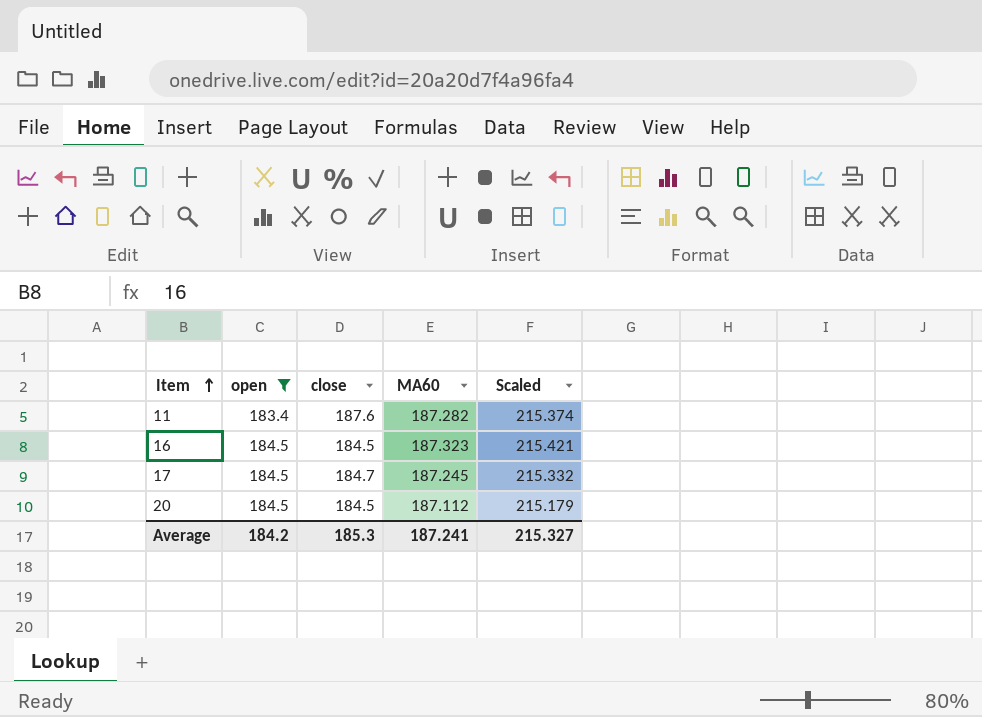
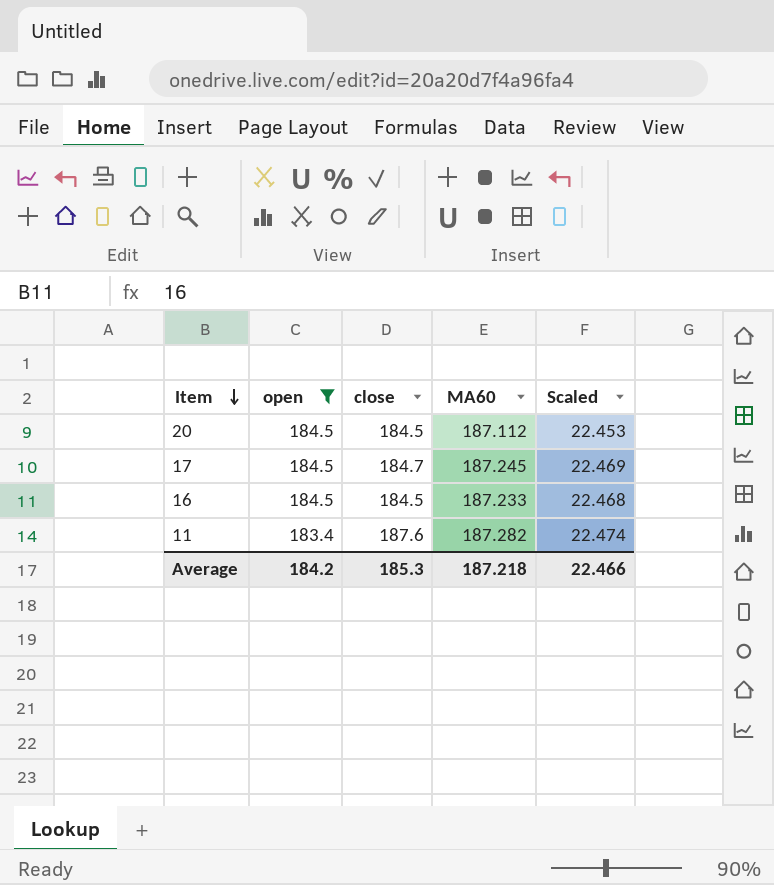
row order: Item ascending -> Item descending
column Scaled | formula: [MA60] * 1.15 -> [MA60] * 0.12
16 | MA60: 187.323 -> 187.233
Average | MA60: 187.241 -> 187.218
Average | Scaled: 215.327 -> 22.466

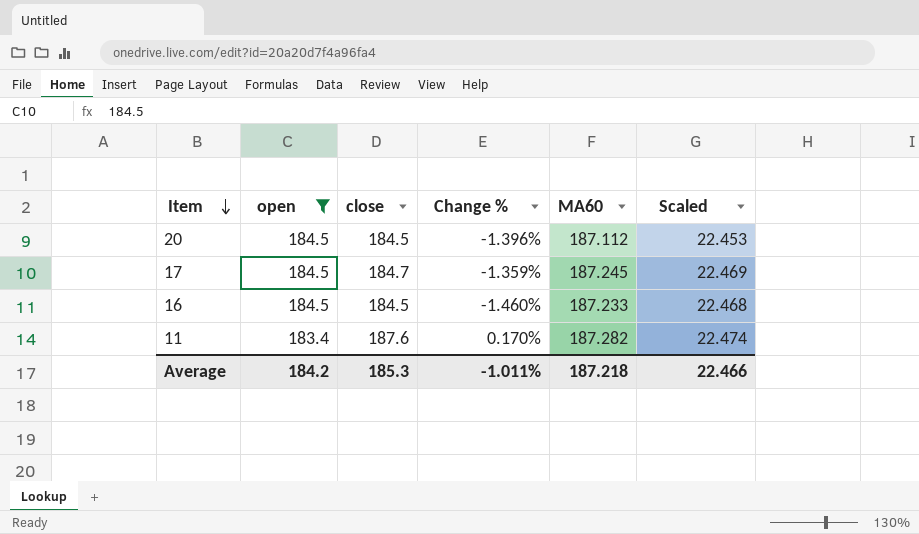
column Change % | formula: none -> ([close] - [MA60]) / [MA60]

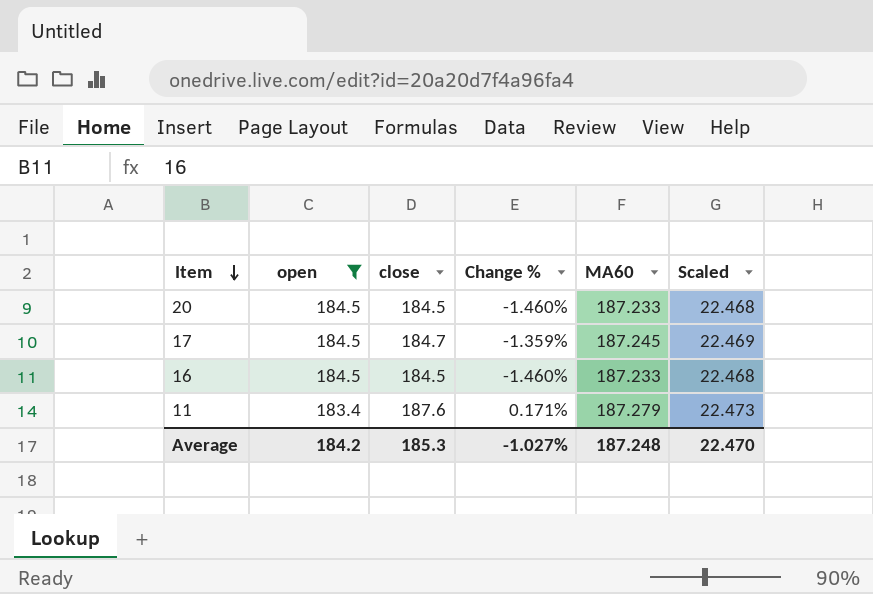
20 | Change %: -1.396% -> -1.460%
20 | MA60: 187.112 -> 187.233
20 | Scaled: 22.453 -> 22.468
11 | Change %: 0.170% -> 0.171%
11 | MA60: 187.282 -> 187.279
11 | Scaled: 22.474 -> 22.473
Average | Change %: -1.011% -> -1.027%
Average | MA60: 187.218 -> 187.248
Average | Scaled: 22.466 -> 22.470

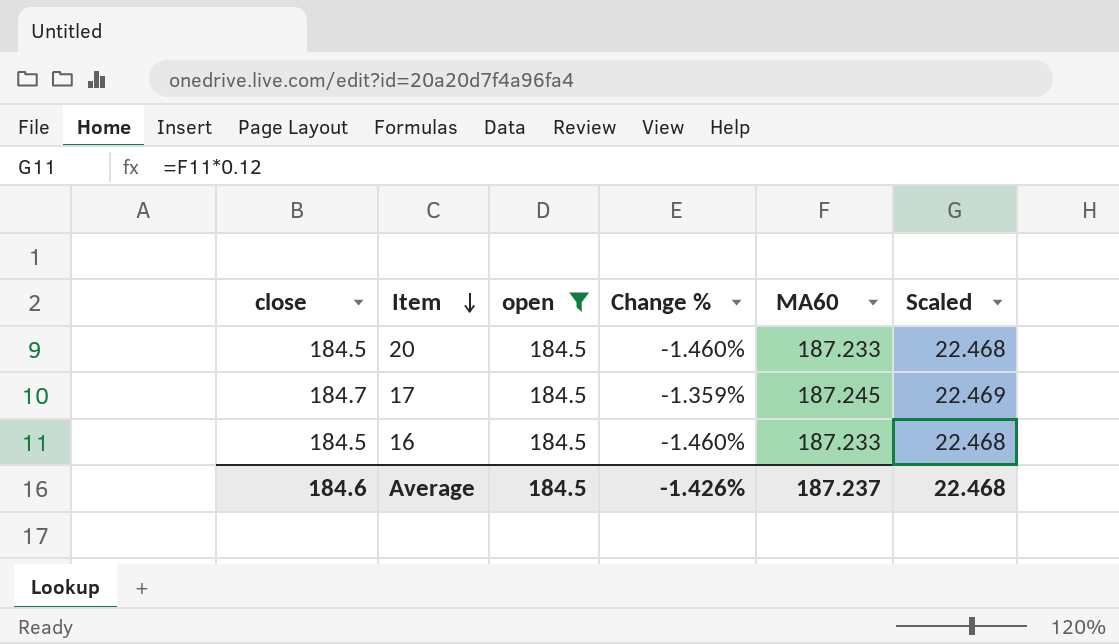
column close | position: 3 -> 1
row 11: 183.4 | 187.6 | 0.171% | 187.279 | 22.473 -> none
Average | close: 185.3 -> 184.6
Average | open: 184.2 -> 184.5
Average | Change %: -1.027% -> -1.426%
Average | MA60: 187.248 -> 187.237
Average | Scaled: 22.470 -> 22.468

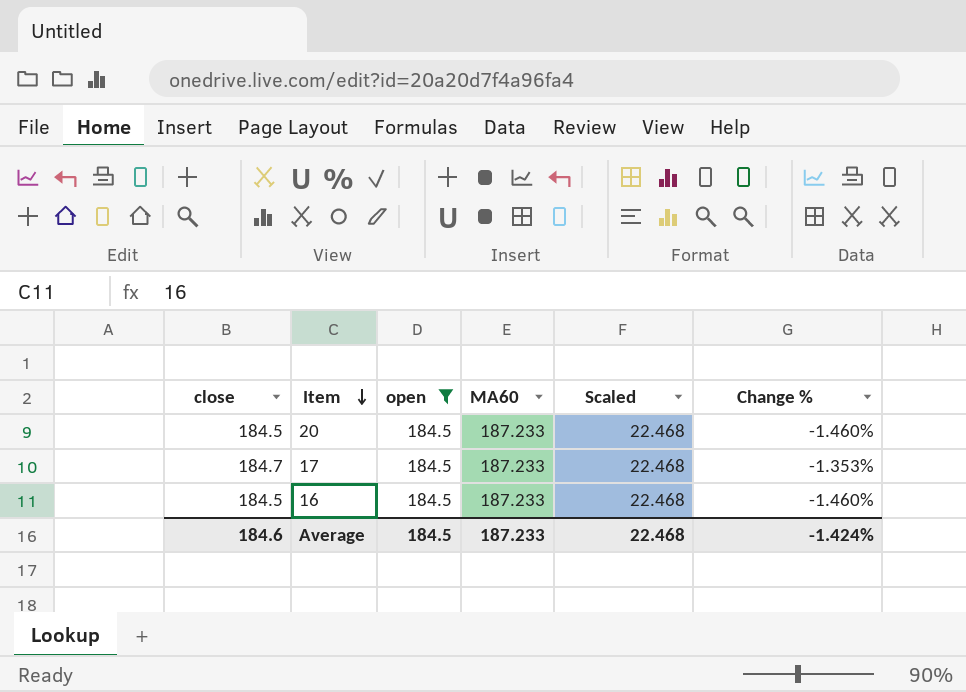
column Change % | position: 4 -> 6
17 | MA60: 187.245 -> 187.233
17 | Scaled: 22.469 -> 22.468
17 | Change %: -1.359% -> -1.353%
Average | MA60: 187.237 -> 187.233
Average | Change %: -1.426% -> -1.424%

